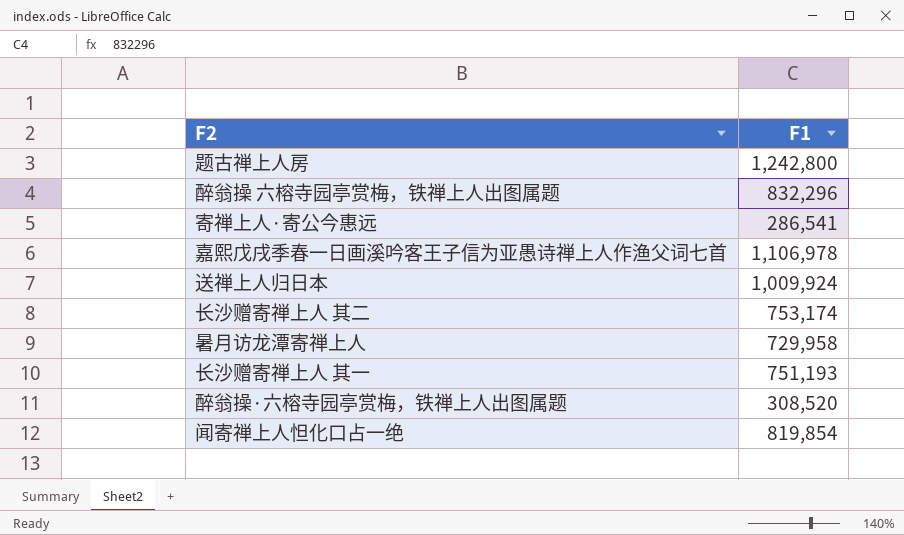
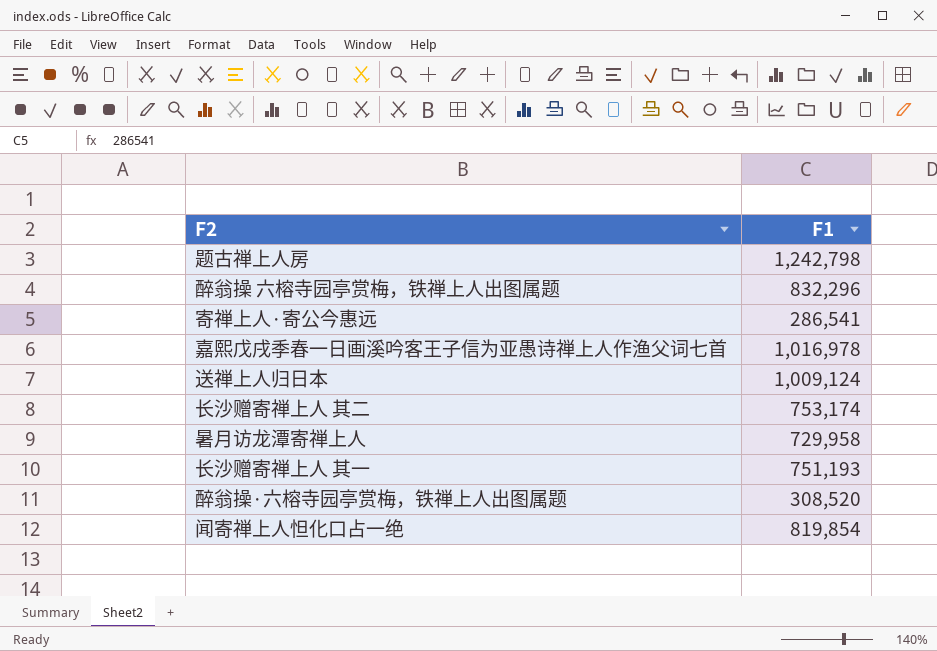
题古禅上人房 | F1: 1,242,800 -> 1,242,798
嘉熙戊戌季春一日画溪吟客王子信为亚愚诗禅上人作渔父词七首 | F1: 1,106,978 -> 1,016,978
送禅上人归日本 | F1: 1,009,924 -> 1,009,124

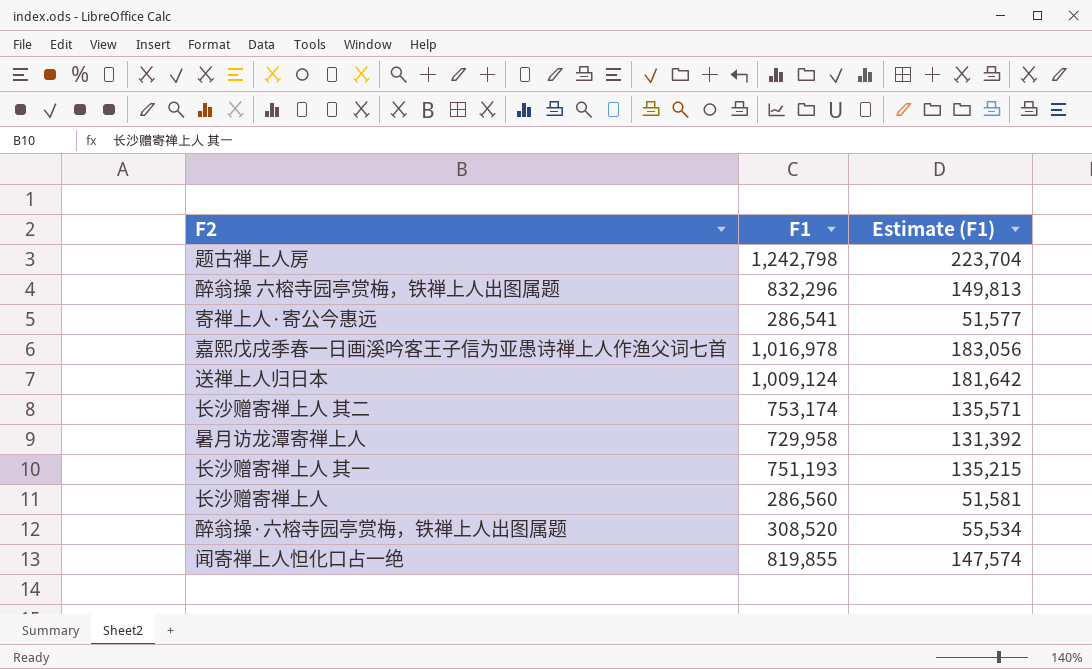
column Estimate (F1) | formula: none -> [F1] * 0.18
row 长沙赠寄禅上人: none -> 286,560 | 51,581
闻寄禅上人怛化口占一绝 | F1: 819,854 -> 819,855

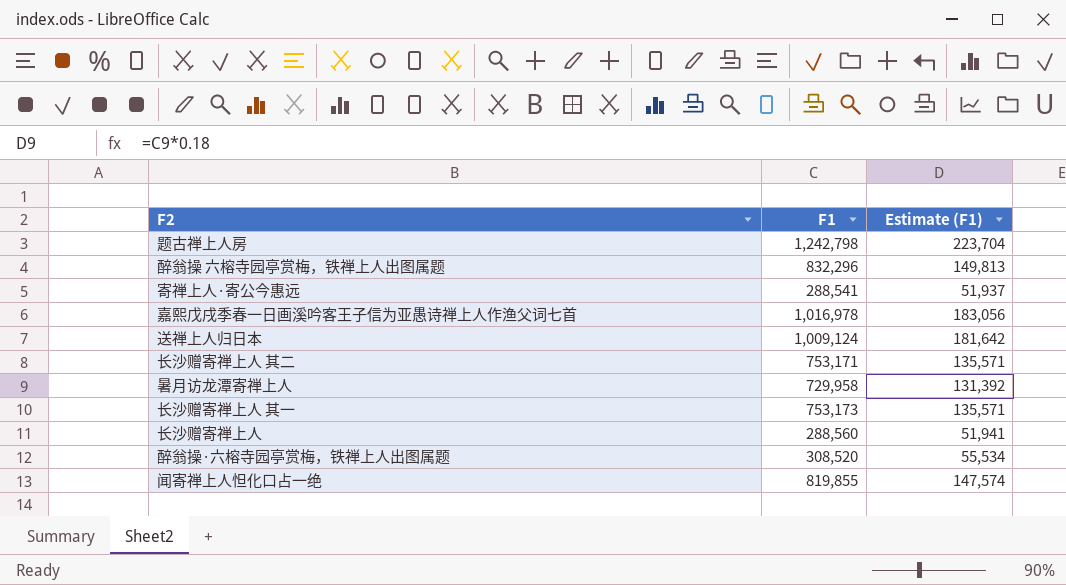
寄禅上人·寄公今惠远 | F1: 286,541 -> 288,541
寄禅上人·寄公今惠远 | Estimate (F1): 51,577 -> 51,937
长沙赠寄禅上人 其二 | F1: 753,174 -> 753,171
长沙赠寄禅上人 其一 | F1: 751,193 -> 753,173
长沙赠寄禅上人 其一 | Estimate (F1): 135,215 -> 135,571
长沙赠寄禅上人 | F1: 286,560 -> 288,560
长沙赠寄禅上人 | Estimate (F1): 51,581 -> 51,941

